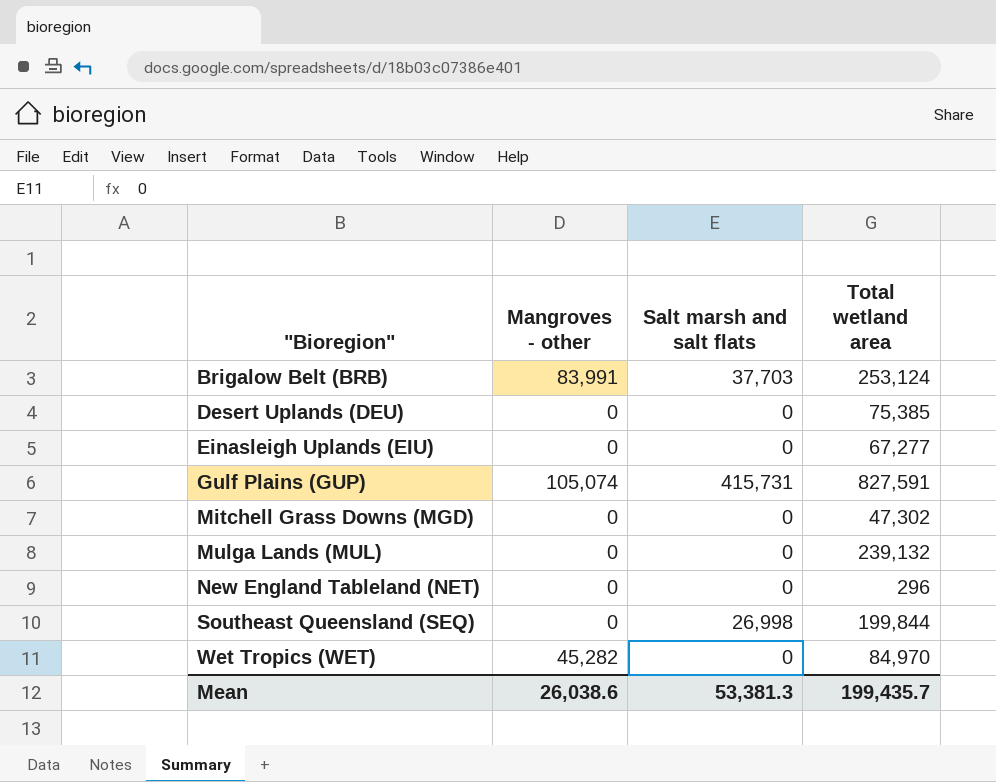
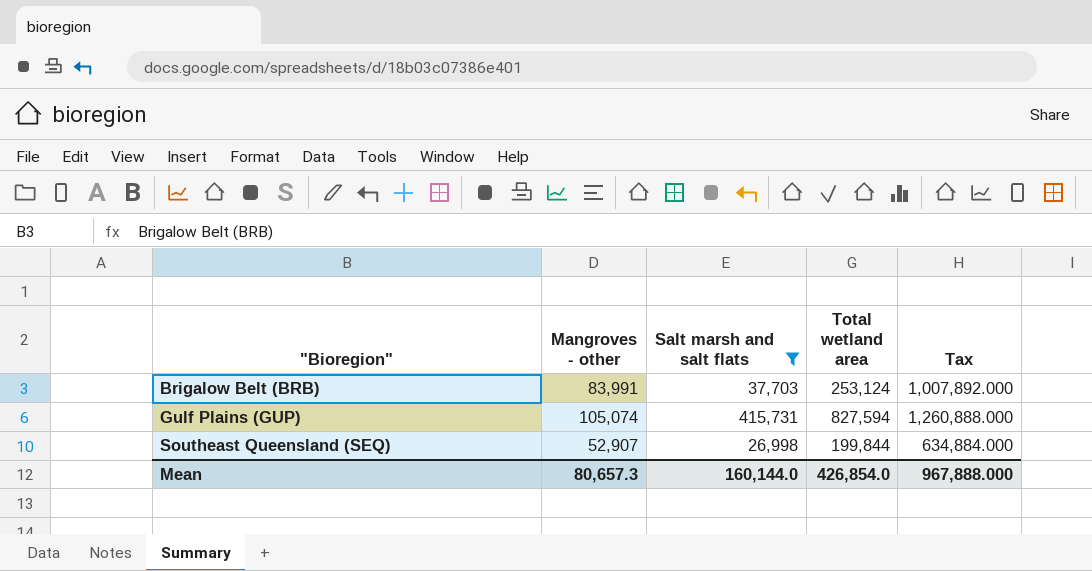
filter: none -> Salt marsh and salt flats != 0
column Tax | formula: none -> [Mangroves - other] * 12
Gulf Plains (GUP) | Total wetland area: 827,591 -> 827,594
Southeast Queensland (SEQ) | Mangroves - other: 0 -> 52,907
Mean | Mangroves - other: 26,038.6 -> 80,657.3
Mean | Salt marsh and salt flats: 53,381.3 -> 160,144.0
Mean | Total wetland area: 199,435.7 -> 426,854.0

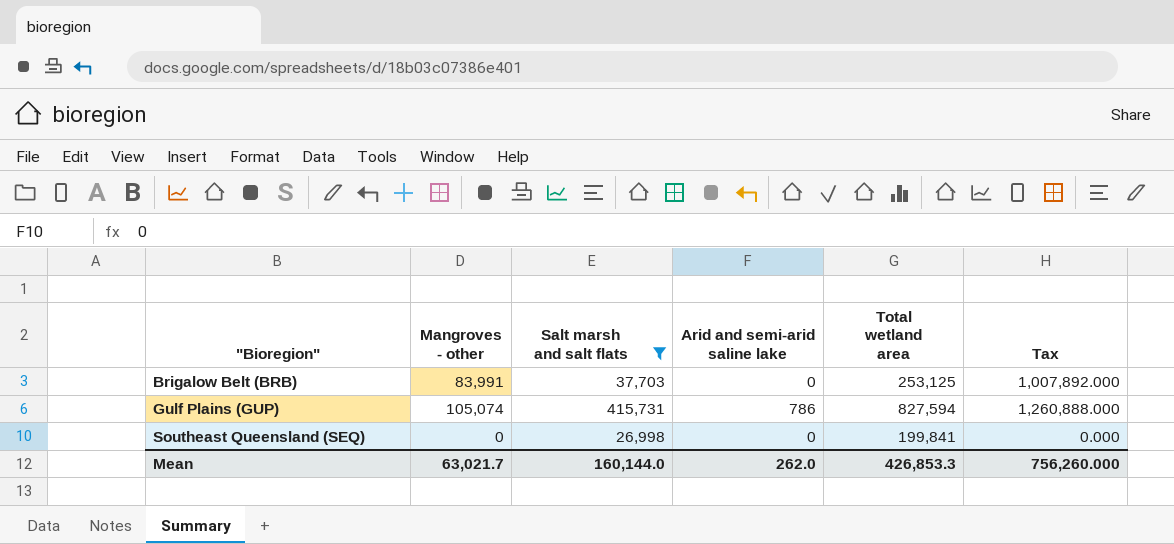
column Arid and semi-arid saline lake | position: none -> 4
Brigalow Belt (BRB) | Total wetland area: 253,124 -> 253,125
Southeast Queensland (SEQ) | Mangroves - other: 52,907 -> 0
Southeast Queensland (SEQ) | Total wetland area: 199,844 -> 199,841
Southeast Queensland (SEQ) | Tax: 634,884.000 -> 0.000
Mean | Mangroves - other: 80,657.3 -> 63,021.7
Mean | Total wetland area: 426,854.0 -> 426,853.3
Mean | Tax: 967,888.000 -> 756,260.000

